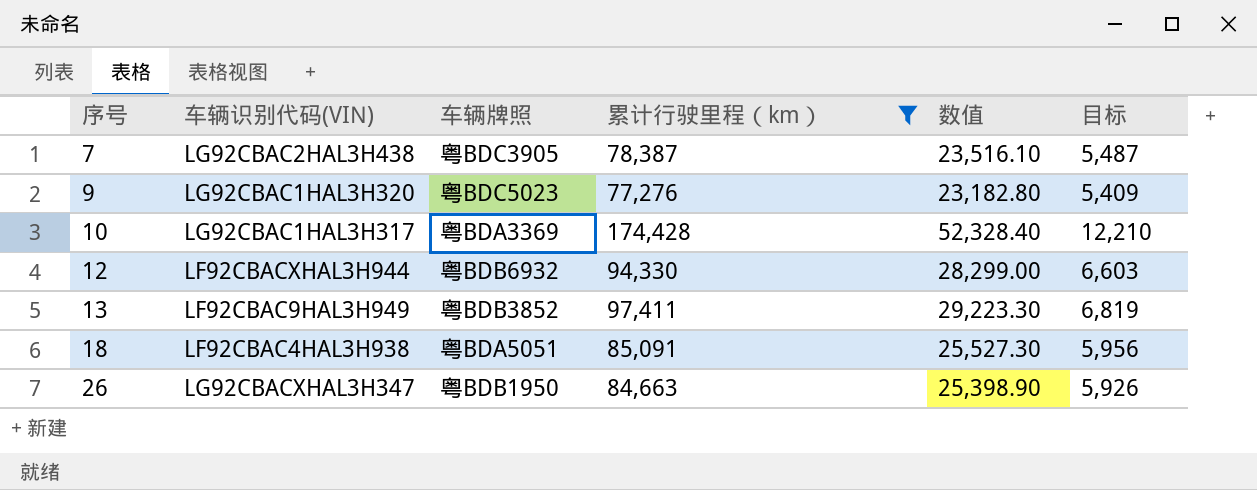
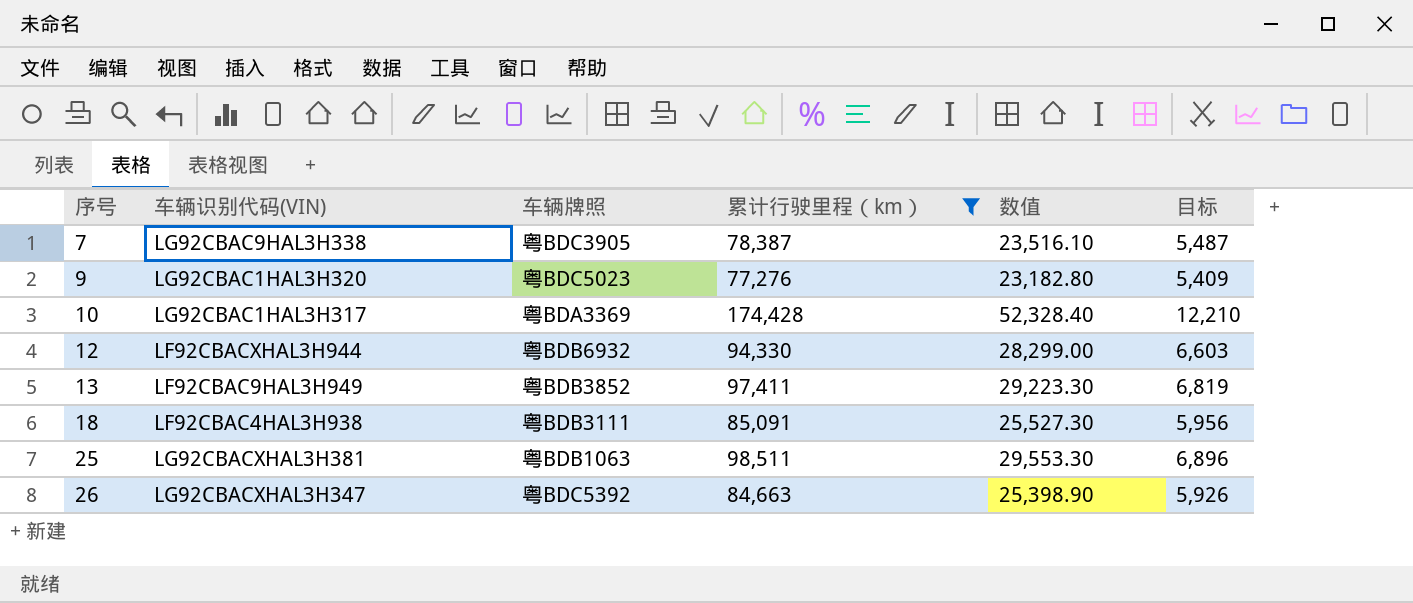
7 | 车辆识别代码(VIN): LG92CBAC2HAL3H438 -> LG92CBAC9HAL3H338
18 | 车辆牌照: 粤BDA5051 -> 粤BDB3111
row 25: none -> LG92CBACXHAL3H381 | 粤BDB1063 | 98,511 | 29,553.30 | 6,896
26 | 车辆牌照: 粤BDB1950 -> 粤BDC5392

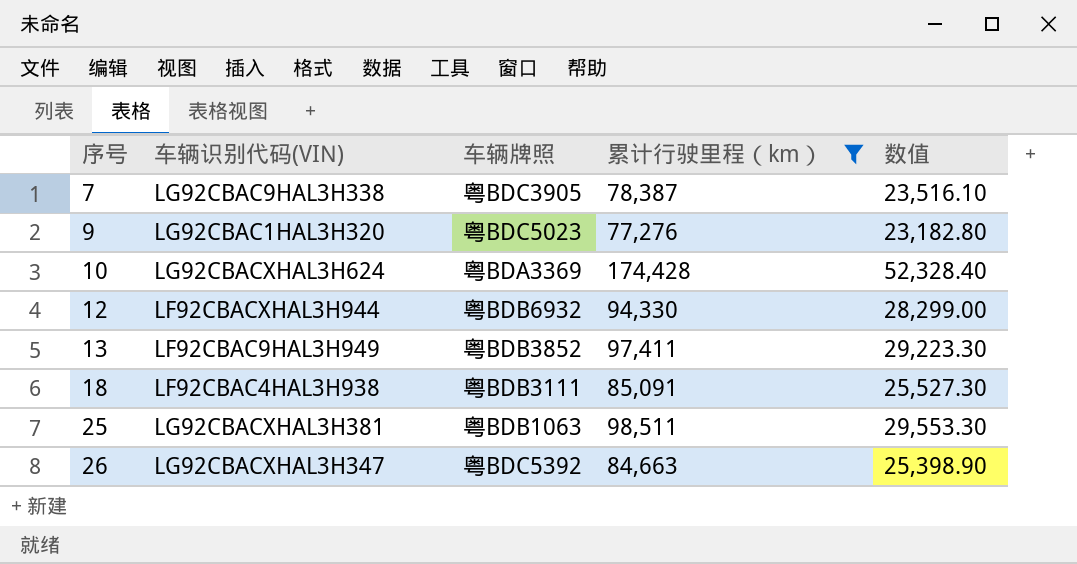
column 目标 | formula: [累计行驶里程（km）] * 0.07 -> none
10 | 车辆识别代码(VIN): LG92CBAC1HAL3H317 -> LG92CBACXHAL3H624

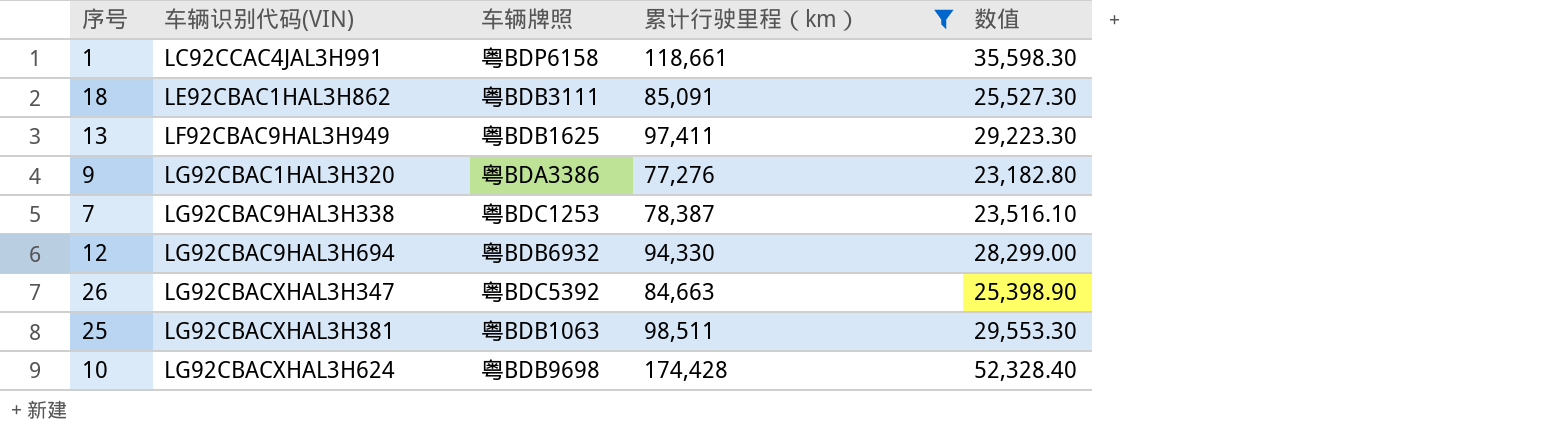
row order: 序号 ascending -> 车辆识别代码(VIN) ascending
row 1: none -> LC92CCAC4JAL3H991 | 粤BDP6158 | 118,661 | 35,598.30
18 | 车辆识别代码(VIN): LF92CBAC4HAL3H938 -> LE92CBAC1HAL3H862
13 | 车辆牌照: 粤BDB3852 -> 粤BDB1625
9 | 车辆牌照: 粤BDC5023 -> 粤BDA3386
7 | 车辆牌照: 粤BDC3905 -> 粤BDC1253
12 | 车辆识别代码(VIN): LF92CBACXHAL3H944 -> LG92CBAC9HAL3H694
10 | 车辆牌照: 粤BDA3369 -> 粤BDB9698

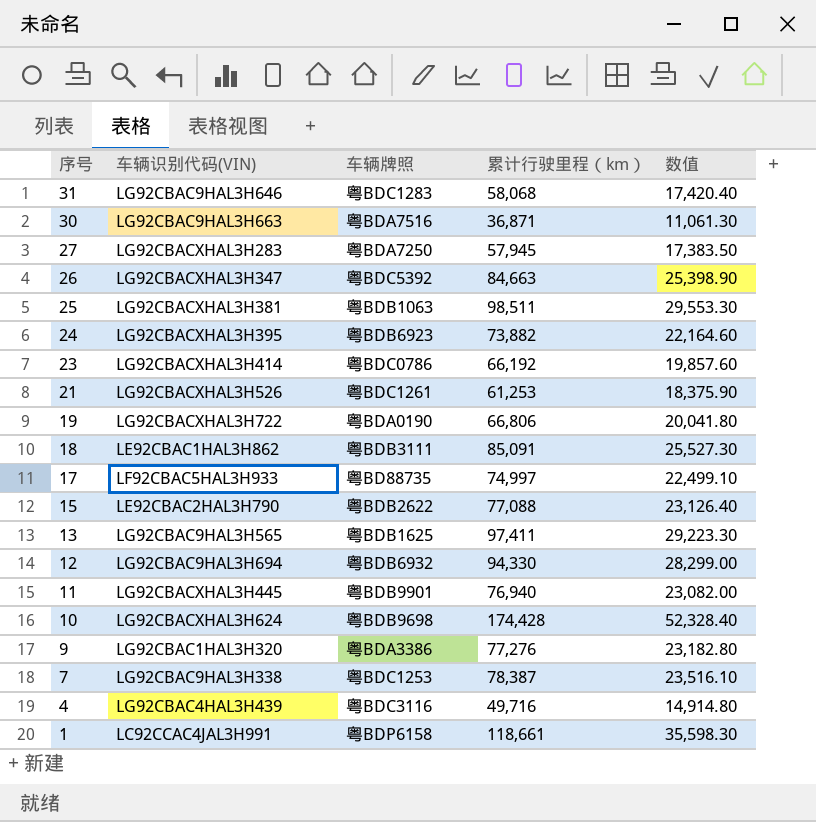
filter: 累计行驶里程（km） >= 77,276 -> none
row order: 车辆识别代码(VIN) ascending -> 序号 descending
13 | 车辆识别代码(VIN): LF92CBAC9HAL3H949 -> LG92CBAC9HAL3H565

